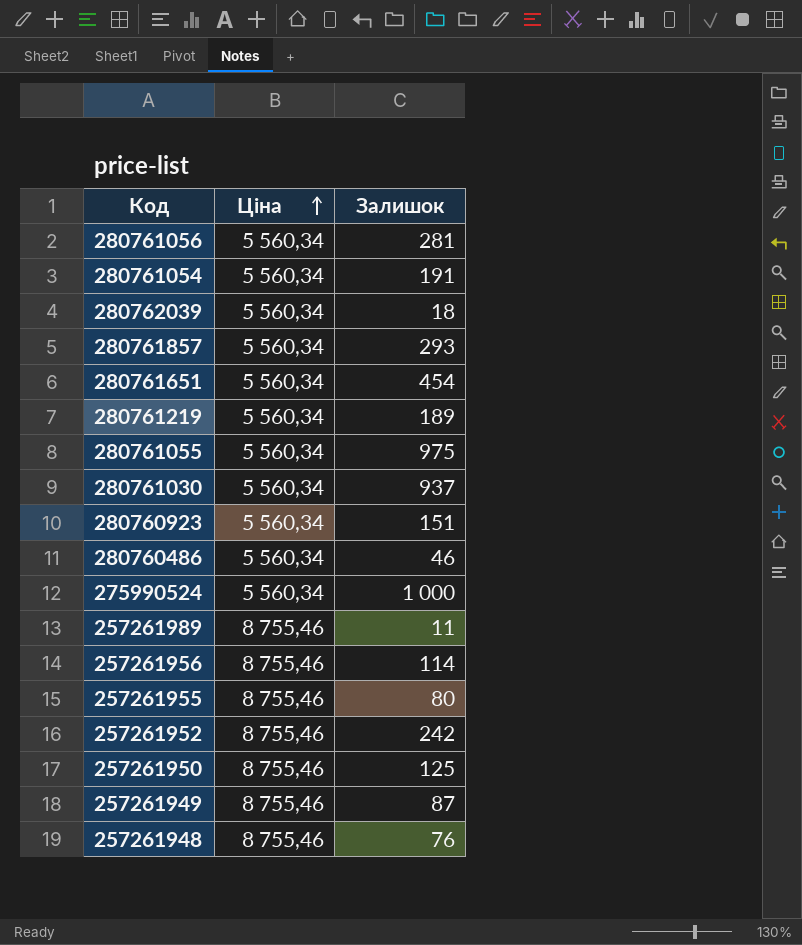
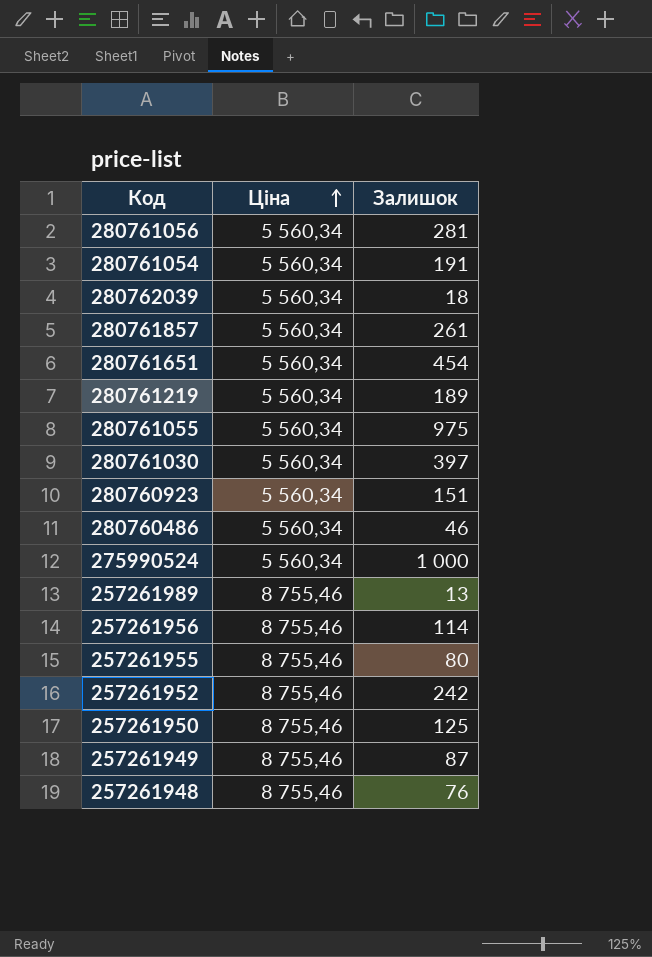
280761857 | Залишок: 293 -> 261
280761030 | Залишок: 937 -> 397
257261989 | Залишок: 11 -> 13

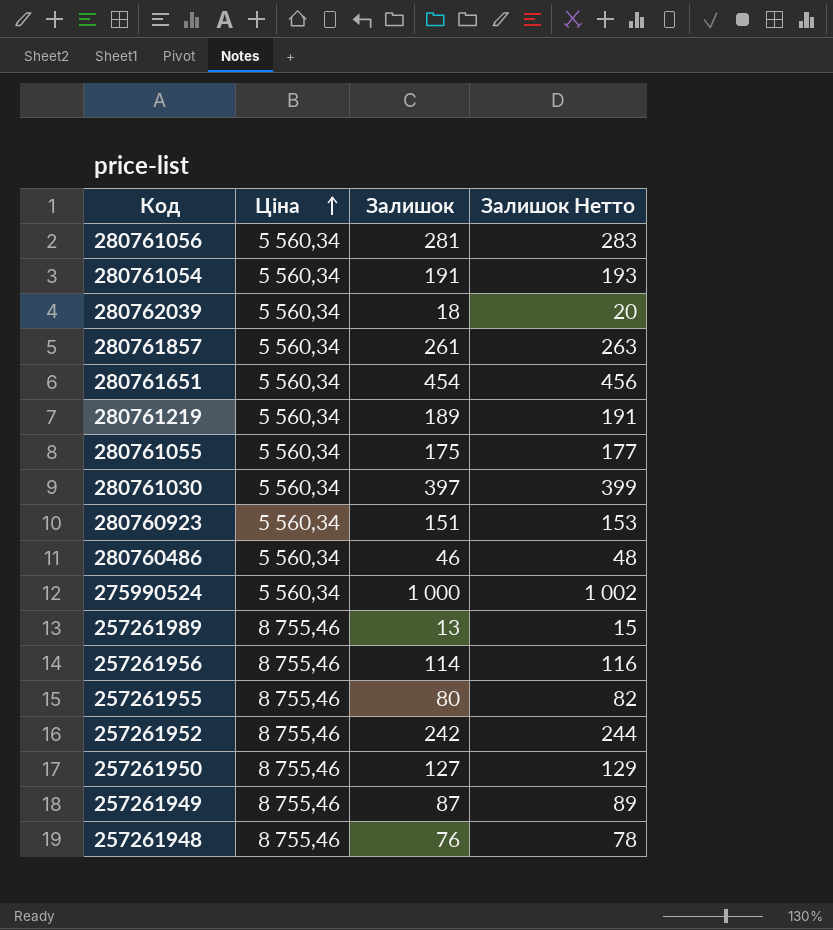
column Залишок Нетто | formula: none -> [Залишок] + 2
280761055 | Залишок: 975 -> 175
257261950 | Залишок: 125 -> 127

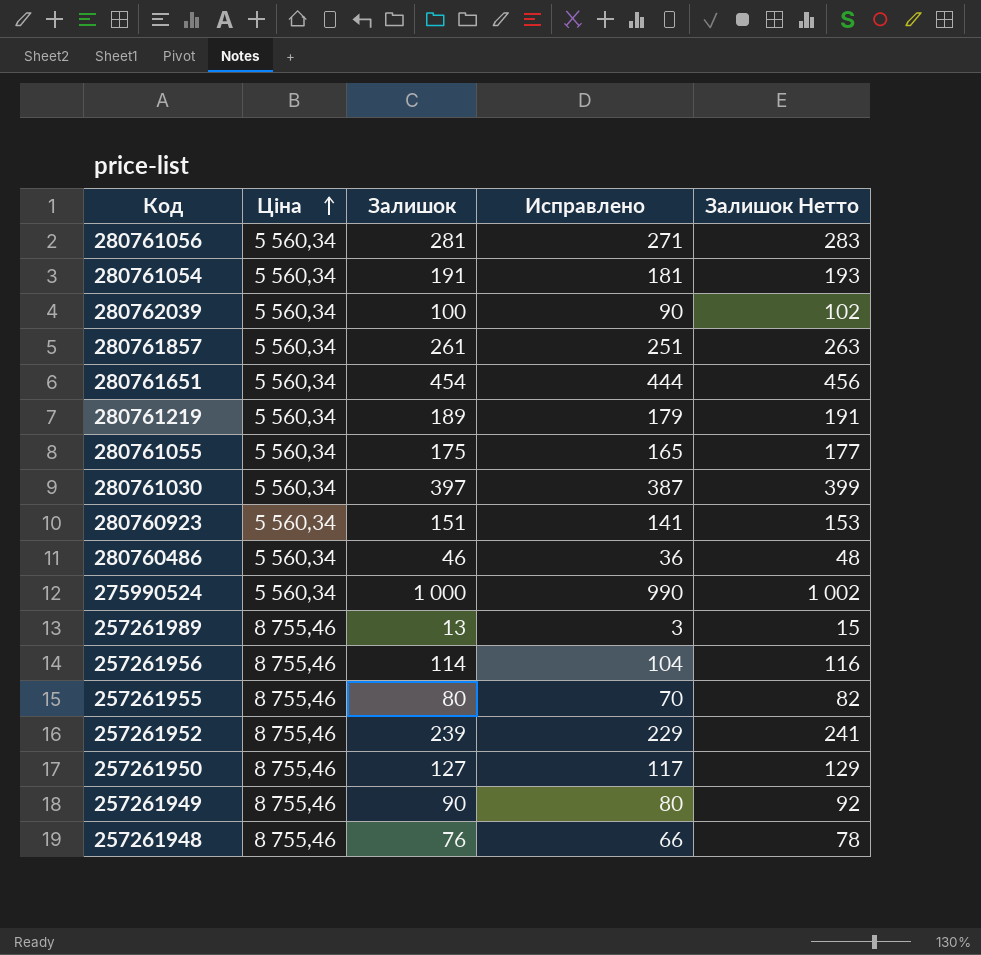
column Исправлено | formula: none -> [Залишок] - 10
280762039 | Залишок: 18 -> 100
280762039 | Залишок Нетто: 20 -> 102
257261952 | Залишок: 242 -> 239
257261952 | Залишок Нетто: 244 -> 241
257261949 | Залишок: 87 -> 90
257261949 | Залишок Нетто: 89 -> 92

